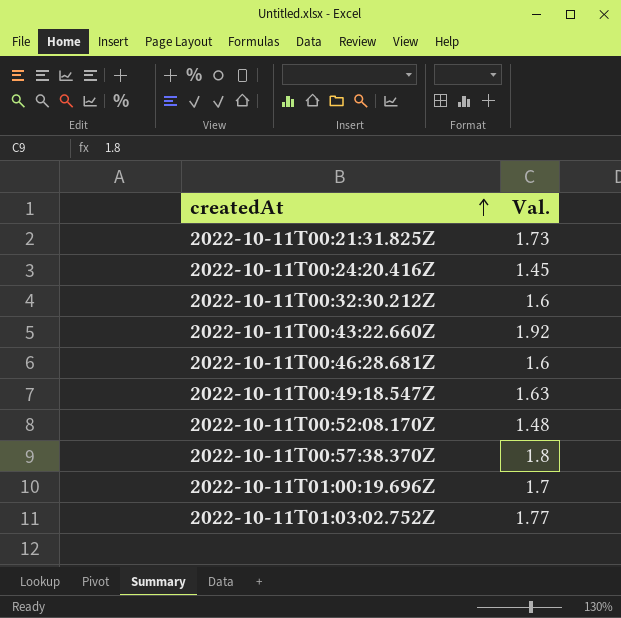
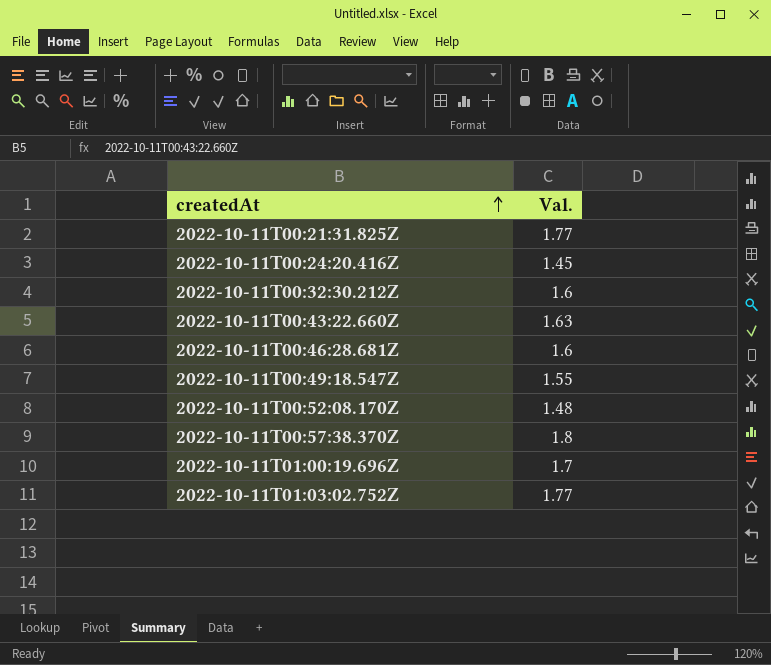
2022-10-11T00:21:31.825Z | Val.: 1.73 -> 1.77
2022-10-11T00:43:22.660Z | Val.: 1.92 -> 1.63
2022-10-11T00:49:18.547Z | Val.: 1.63 -> 1.55

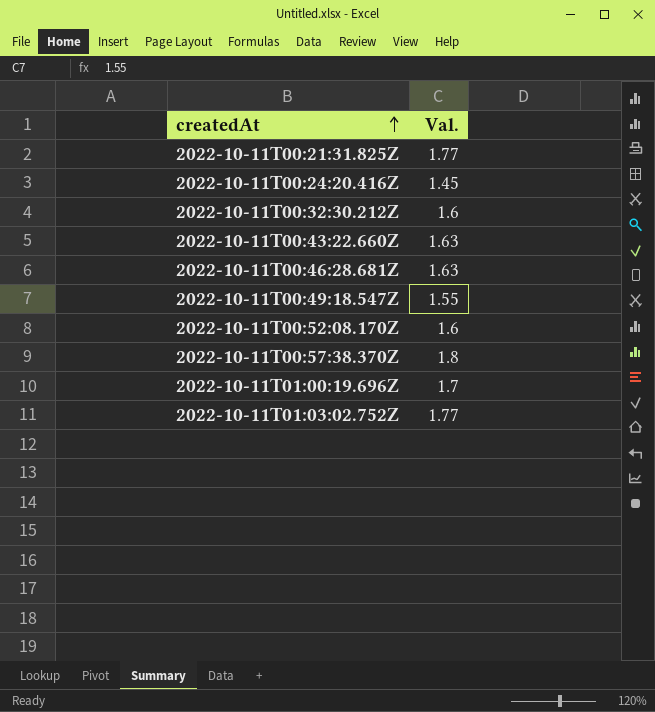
2022-10-11T00:46:28.681Z | Val.: 1.6 -> 1.63
2022-10-11T00:52:08.170Z | Val.: 1.48 -> 1.6

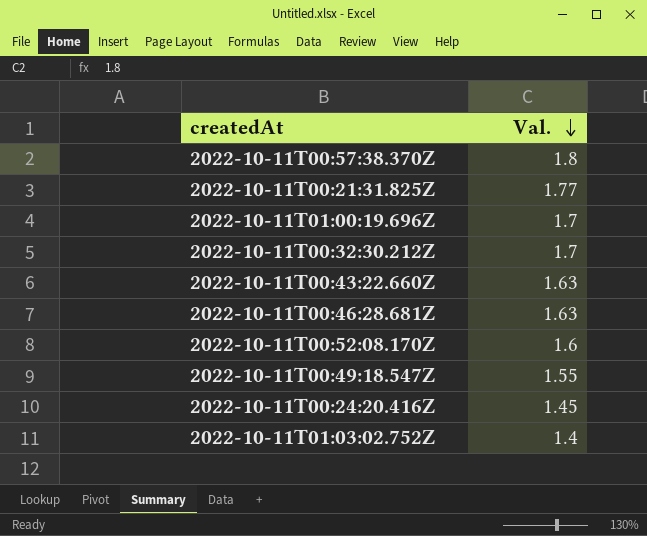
row order: createdAt ascending -> Val. descending
2022-10-11T00:32:30.212Z | Val.: 1.6 -> 1.7
2022-10-11T01:03:02.752Z | Val.: 1.77 -> 1.4

